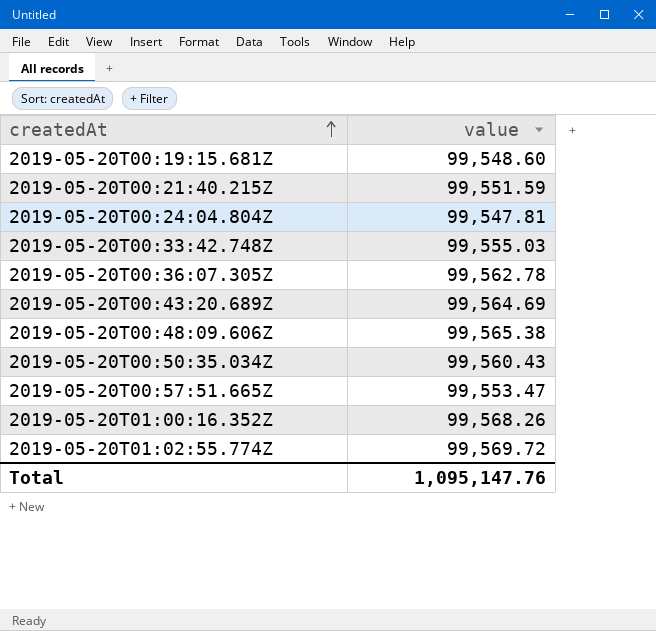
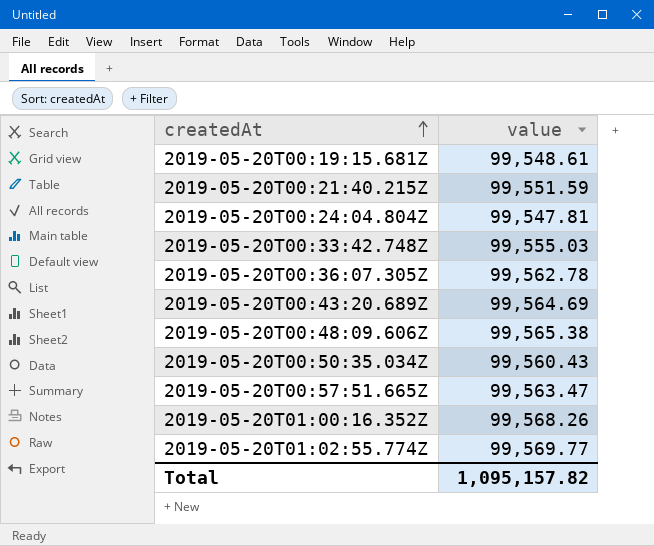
2019-05-20T00:19:15.681Z | value: 99,548.60 -> 99,548.61
2019-05-20T00:57:51.665Z | value: 99,553.47 -> 99,563.47
2019-05-20T01:02:55.774Z | value: 99,569.72 -> 99,569.77
Total | value: 1,095,147.76 -> 1,095,157.82

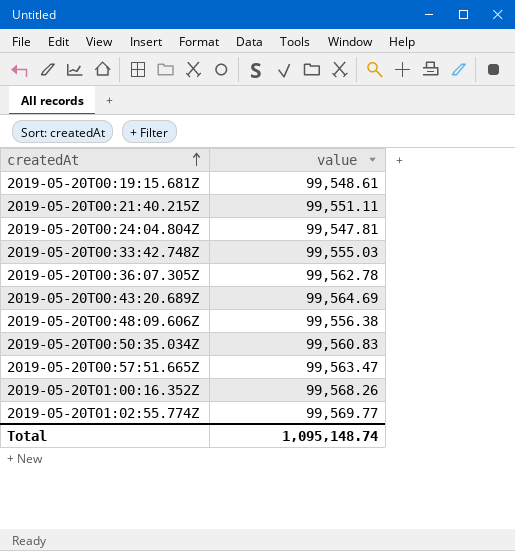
2019-05-20T00:21:40.215Z | value: 99,551.59 -> 99,551.11
2019-05-20T00:48:09.606Z | value: 99,565.38 -> 99,556.38
2019-05-20T00:50:35.034Z | value: 99,560.43 -> 99,560.83
Total | value: 1,095,157.82 -> 1,095,148.74

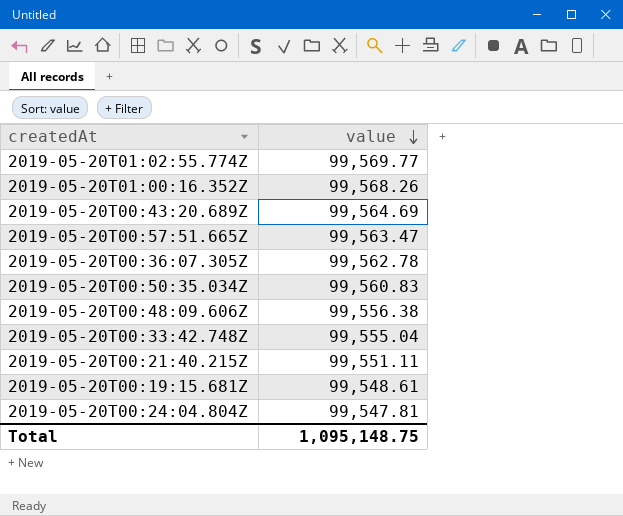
row order: createdAt ascending -> value descending
2019-05-20T00:33:42.748Z | value: 99,555.03 -> 99,555.04
Total | value: 1,095,148.74 -> 1,095,148.75

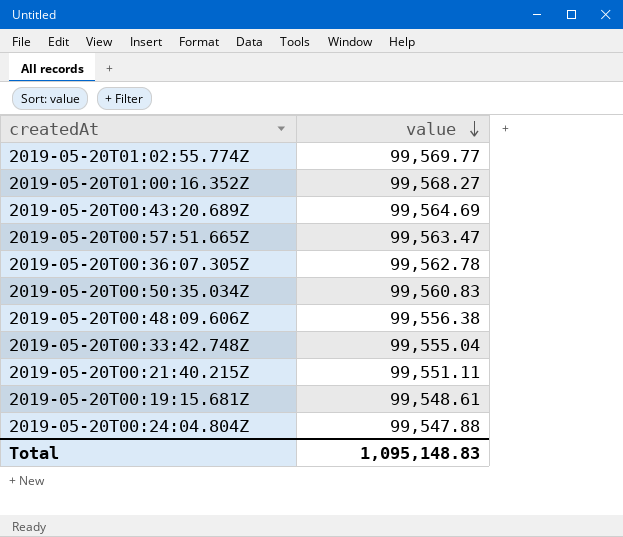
2019-05-20T01:00:16.352Z | value: 99,568.26 -> 99,568.27
2019-05-20T00:24:04.804Z | value: 99,547.81 -> 99,547.88
Total | value: 1,095,148.75 -> 1,095,148.83

